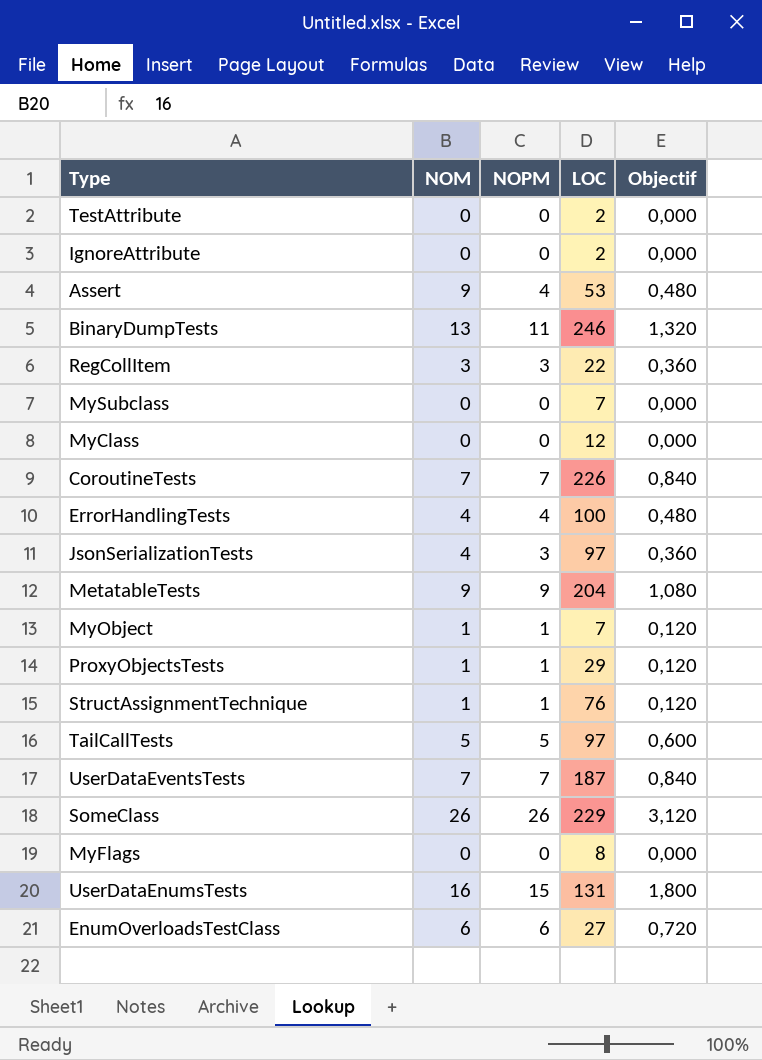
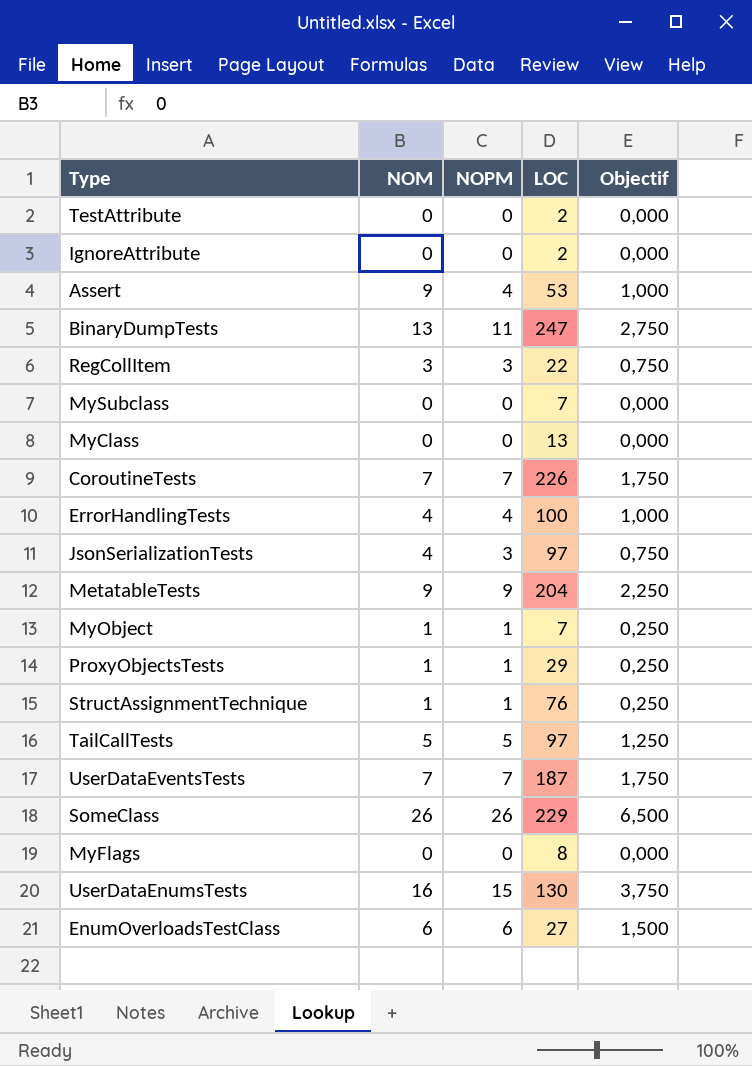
column Objectif | formula: [NOPM] * 0,12 -> [NOPM] * 0,25
BinaryDumpTests | LOC: 246 -> 247
MyClass | LOC: 12 -> 13
UserDataEnumsTests | LOC: 131 -> 130

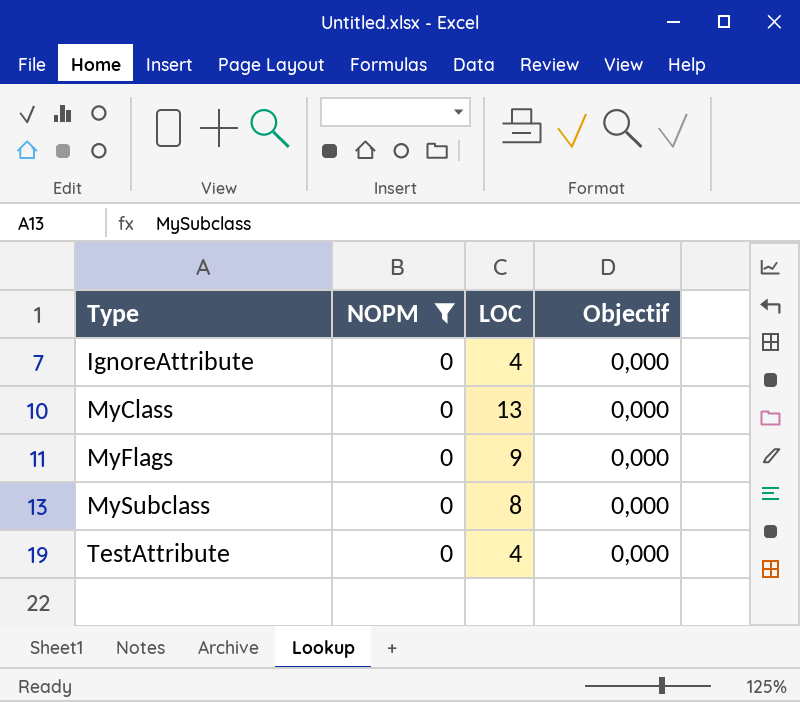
filter: none -> NOPM = 0
row order: none -> Type ascending
column NOM | position: 2 -> none
IgnoreAttribute | LOC: 2 -> 4
MyFlags | LOC: 8 -> 9
MySubclass | LOC: 7 -> 8
TestAttribute | LOC: 2 -> 4

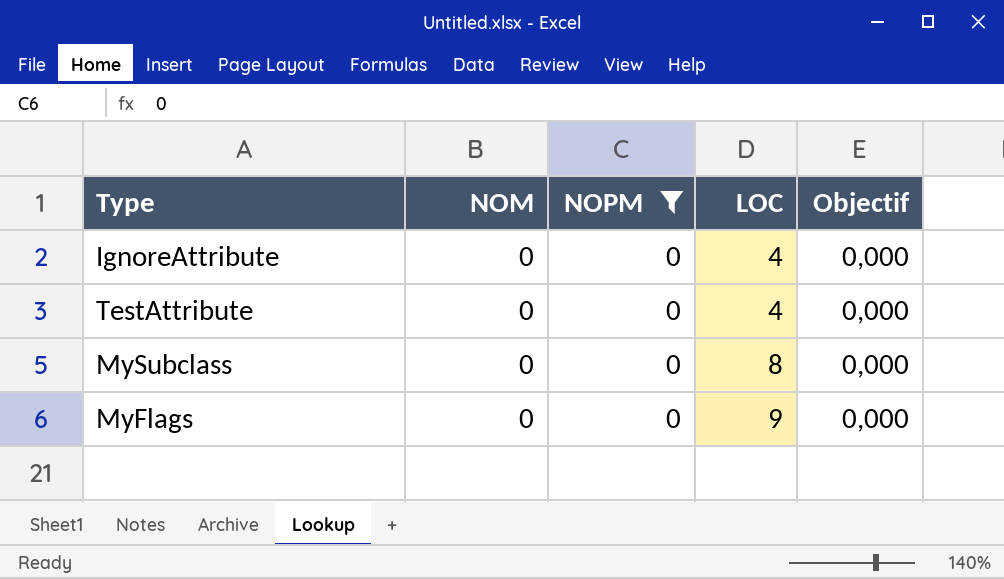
row order: Type ascending -> LOC ascending
column NOM | position: none -> 2
row MyClass: 0 | 13 | 0,000 -> none

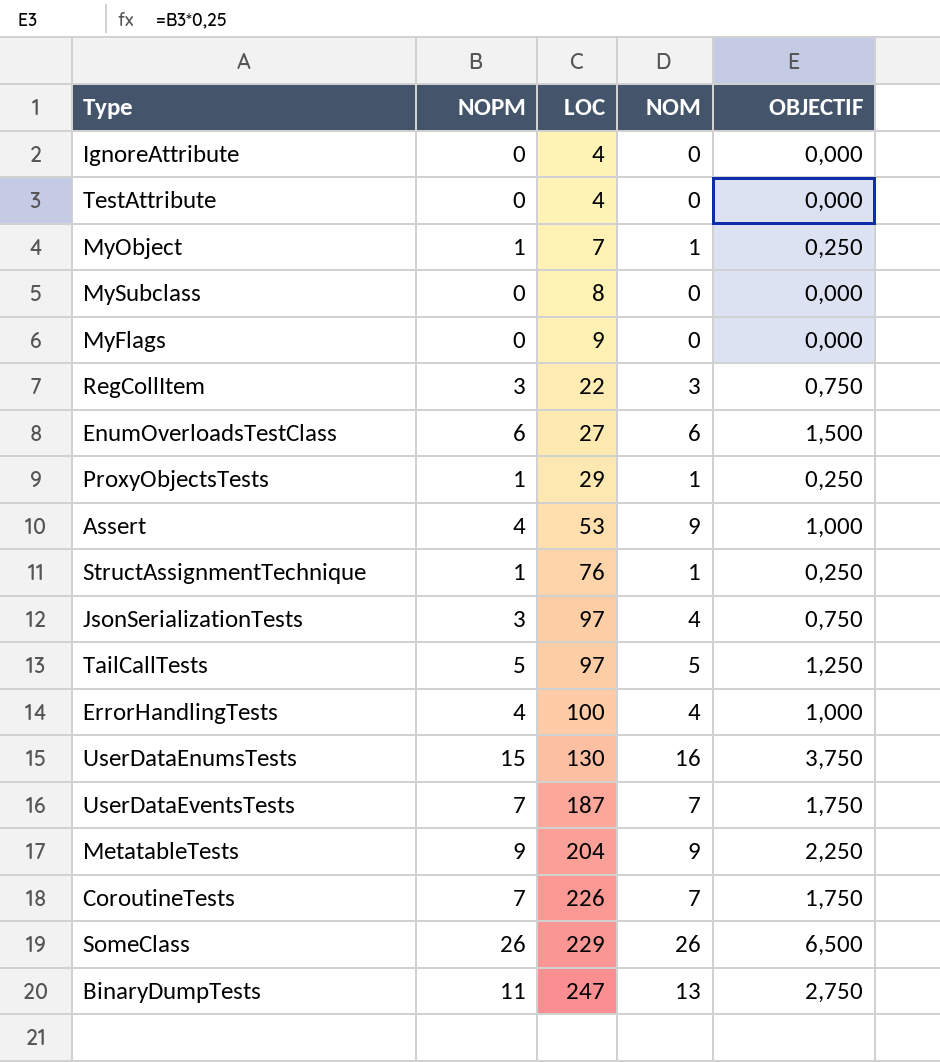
filter: NOPM = 0 -> none
column NOM | position: 2 -> 4
column name: Objectif -> OBJECTIF

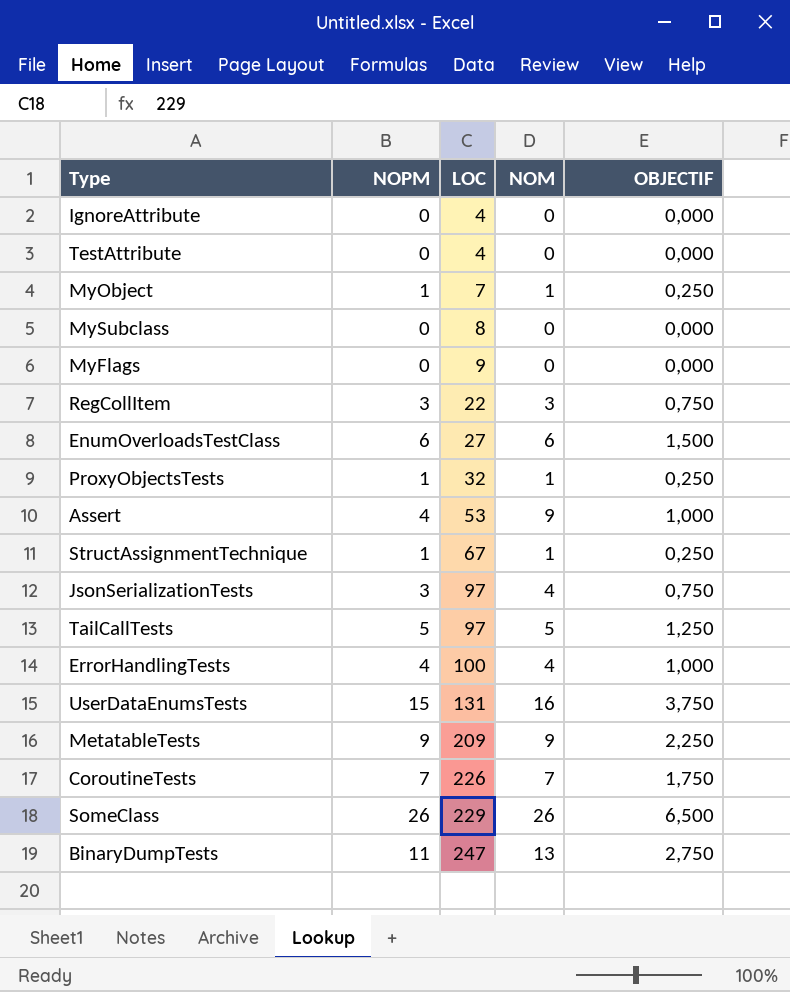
row UserDataEventsTests: 7 | 187 | 7 | 1,750 -> none
ProxyObjectsTests | LOC: 29 -> 32
StructAssignmentTechnique | LOC: 76 -> 67
UserDataEnumsTests | LOC: 130 -> 131
MetatableTests | LOC: 204 -> 209

